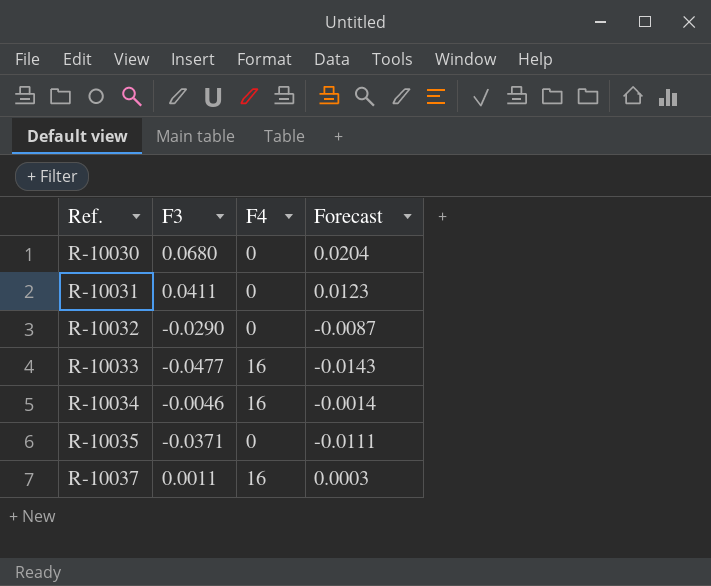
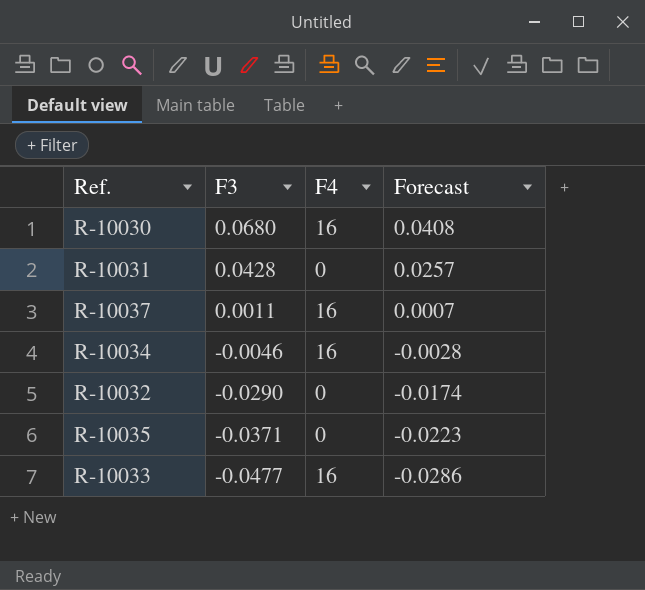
row order: Ref. ascending -> F3 descending
column Forecast | formula: [F3] * 0.3 -> [F3] * 0.6
R-10030 | F4: 0 -> 16
R-10031 | F3: 0.0411 -> 0.0428

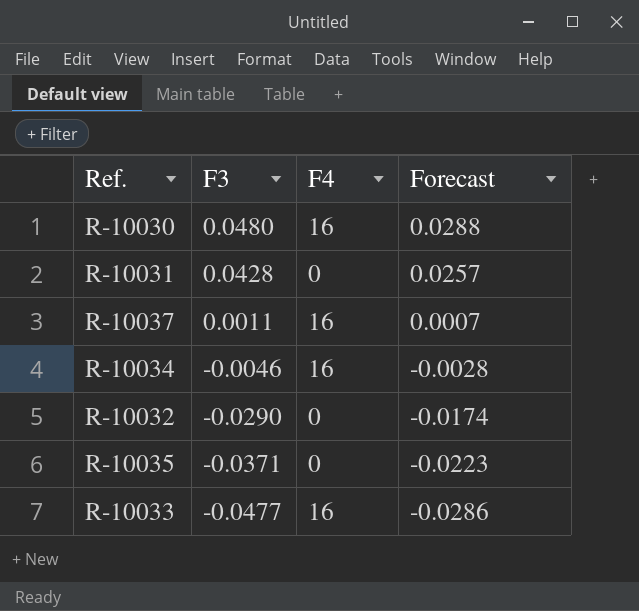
R-10030 | F3: 0.0680 -> 0.0480
R-10030 | Forecast: 0.0408 -> 0.0288

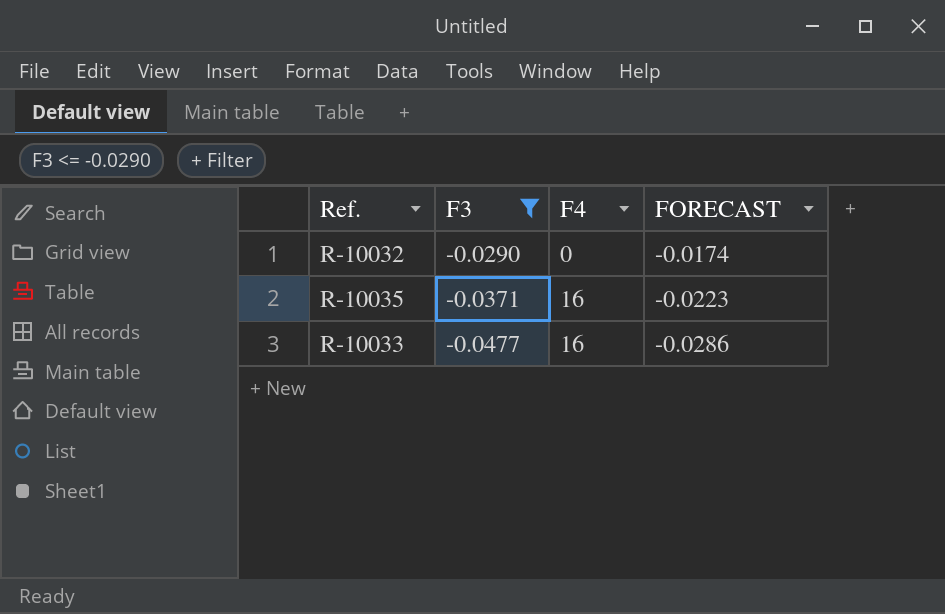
filter: none -> F3 <= -0.0290
column name: Forecast -> FORECAST
R-10035 | F4: 0 -> 16

